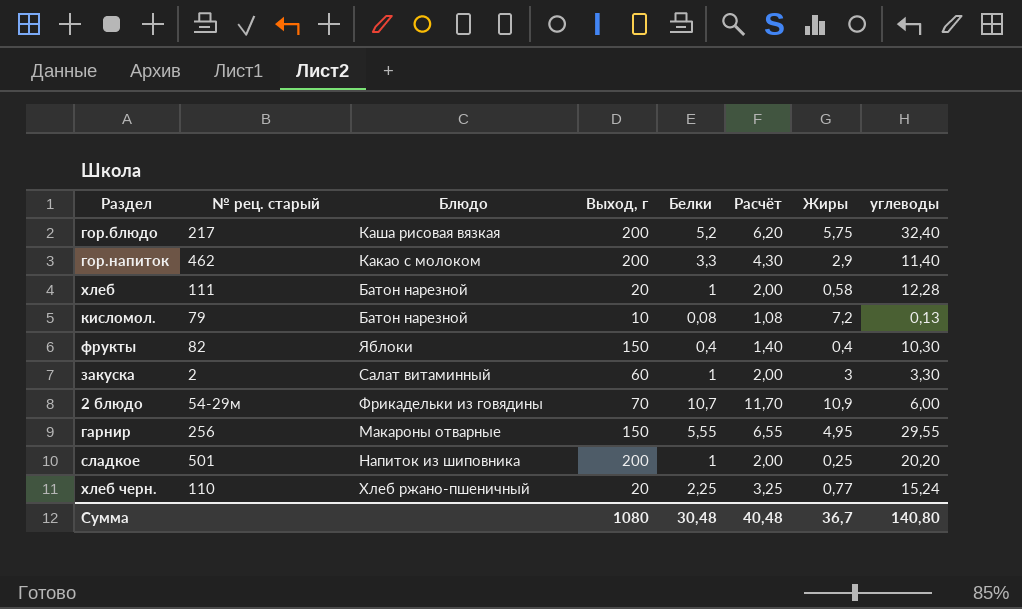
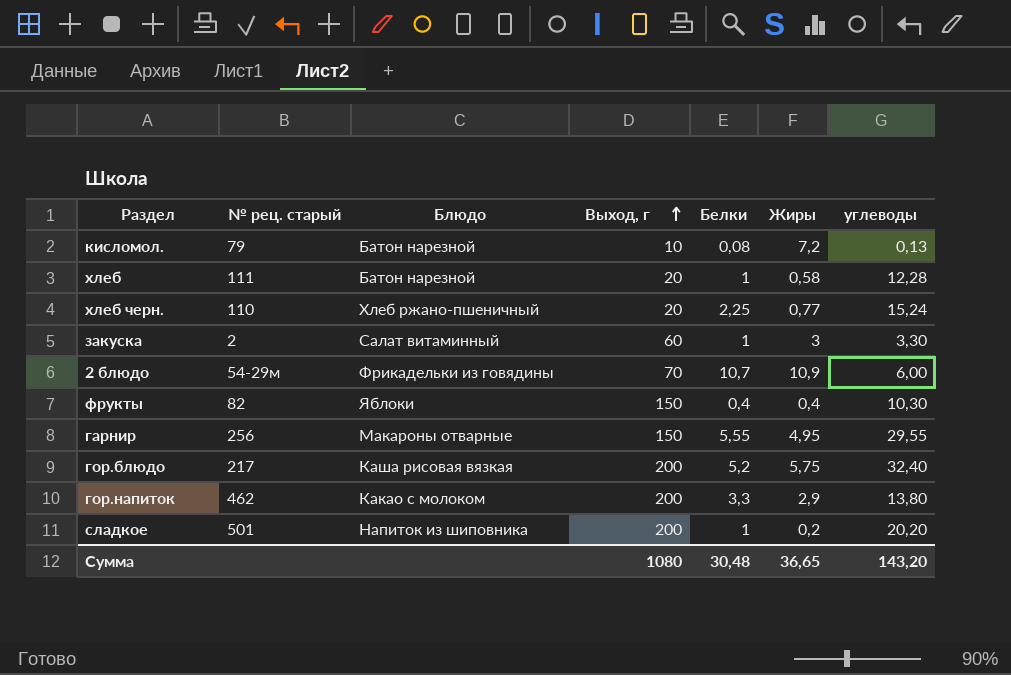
row order: none -> Выход, г ascending
column Расчёт | formula: [Белки] + 1 -> none
гор.напиток | углеводы: 11,40 -> 13,80
сладкое | Жиры: 0,25 -> 0,2
Сумма | Жиры: 36,7 -> 36,65
Сумма | углеводы: 140,80 -> 143,20

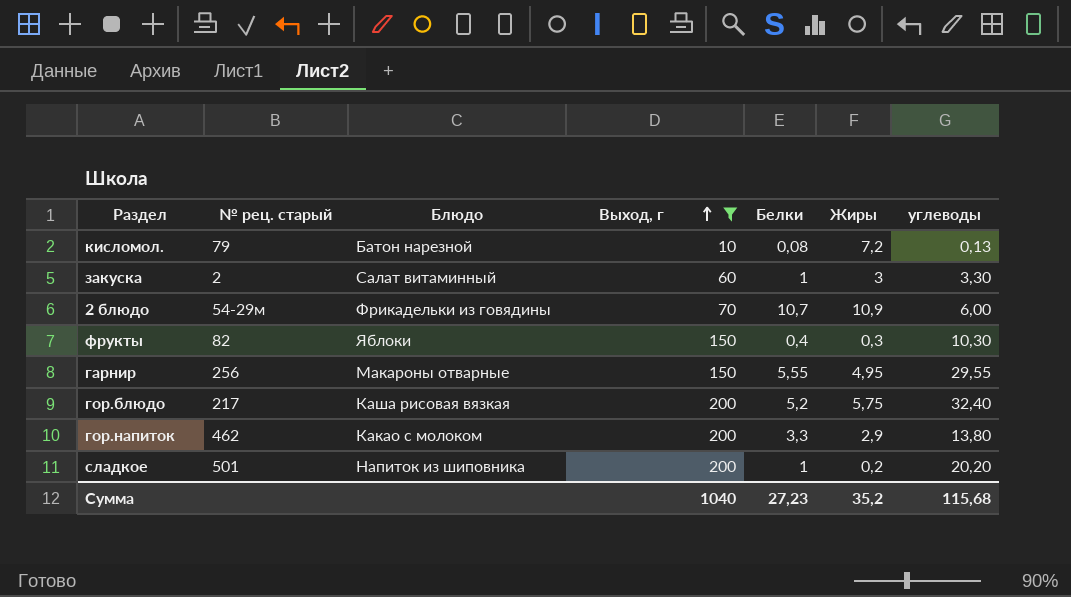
filter: none -> Выход, г != 20
фрукты | Жиры: 0,4 -> 0,3
Сумма | Выход, г: 1080 -> 1040
Сумма | Белки: 30,48 -> 27,23
Сумма | Жиры: 36,65 -> 35,2
Сумма | углеводы: 143,20 -> 115,68

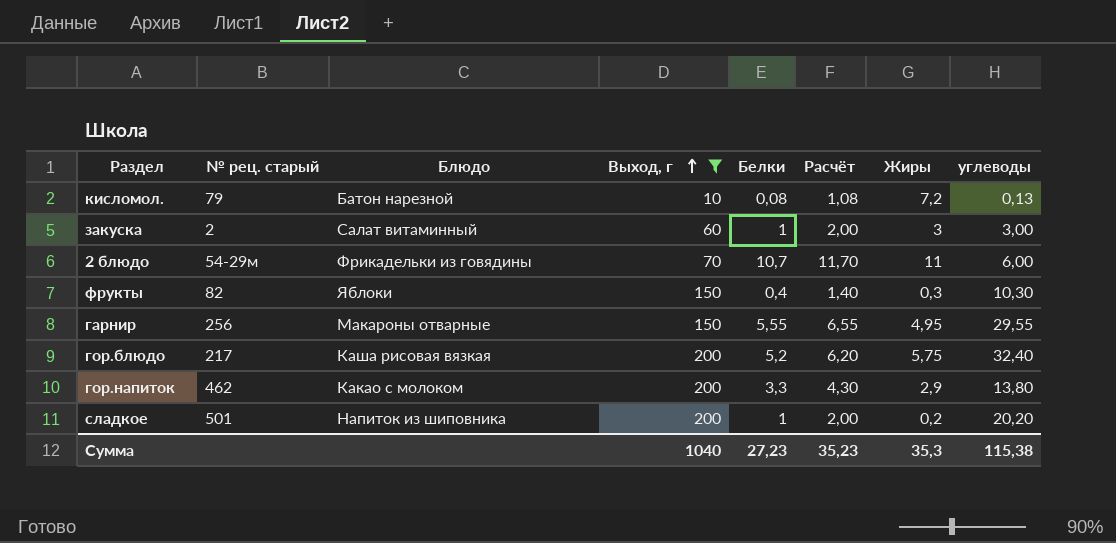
column Расчёт | formula: none -> [Белки] + 1
закуска | углеводы: 3,30 -> 3,00
2 блюдо | Жиры: 10,9 -> 11
Сумма | Жиры: 35,2 -> 35,3
Сумма | углеводы: 115,68 -> 115,38

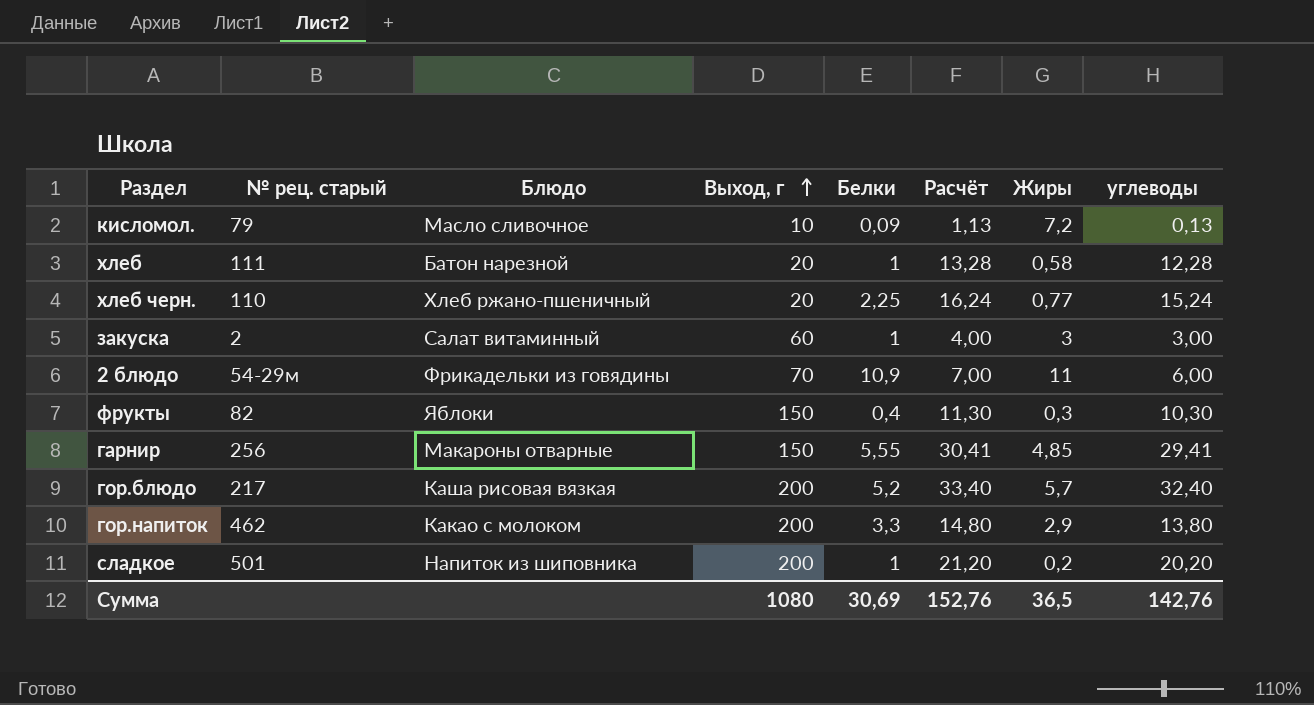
filter: Выход, г != 20 -> none
column Расчёт | formula: [Белки] + 1 -> [углеводы] + 1
кисломол. | Блюдо: Батон нарезной -> Масло сливочное
кисломол. | Белки: 0,08 -> 0,09
2 блюдо | Белки: 10,7 -> 10,9
гарнир | Жиры: 4,95 -> 4,85
гарнир | углеводы: 29,55 -> 29,41
гор.блюдо | Жиры: 5,75 -> 5,7
Сумма | Выход, г: 1040 -> 1080
Сумма | Белки: 27,23 -> 30,69
Сумма | Расчёт: 35,23 -> 152,76
Сумма | Жиры: 35,3 -> 36,5
Сумма | углеводы: 115,38 -> 142,76

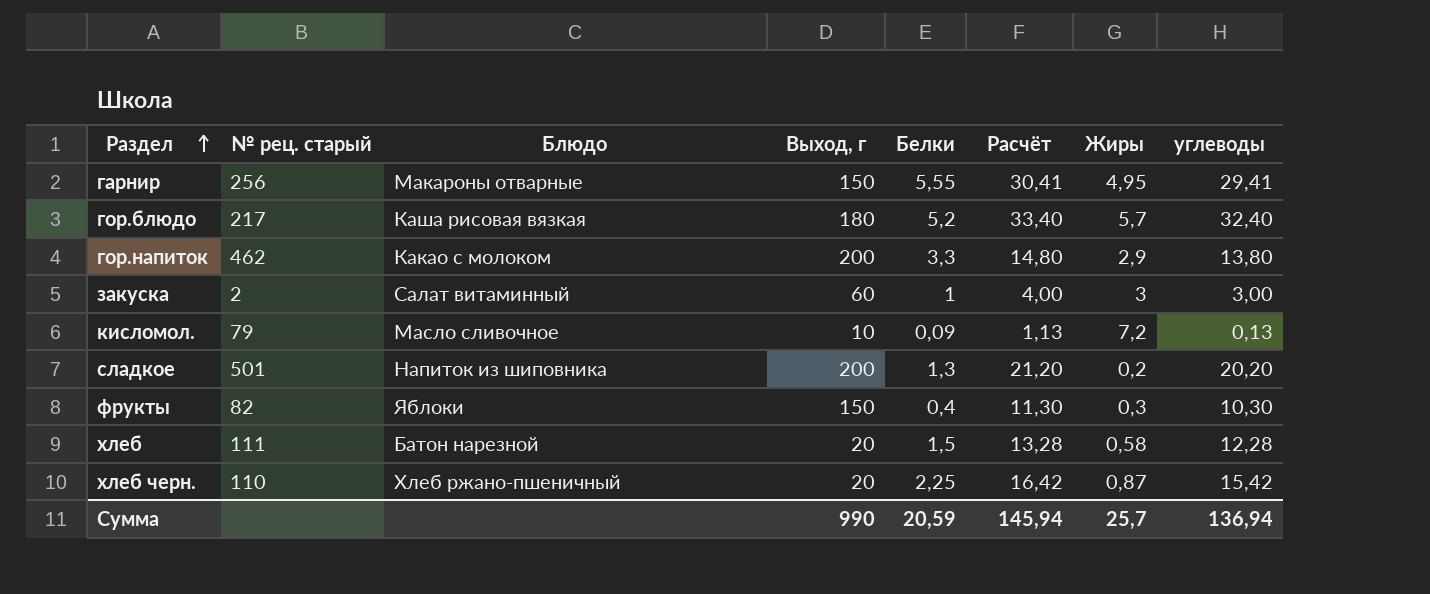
row order: Выход, г ascending -> Раздел ascending
row 2 блюдо: 54-29м | Фрикадельки из говядины | 70 | 10,9 | 7,00 | 11 | 6,00 -> none
гарнир | Жиры: 4,85 -> 4,95
гор.блюдо | Выход, г: 200 -> 180
сладкое | Белки: 1 -> 1,3
хлеб | Белки: 1 -> 1,5
хлеб черн. | Расчёт: 16,24 -> 16,42
хлеб черн. | Жиры: 0,77 -> 0,87
хлеб черн. | углеводы: 15,24 -> 15,42
Сумма | Выход, г: 1080 -> 990
Сумма | Белки: 30,69 -> 20,59
Сумма | Расчёт: 152,76 -> 145,94
Сумма | Жиры: 36,5 -> 25,7
Сумма | углеводы: 142,76 -> 136,94

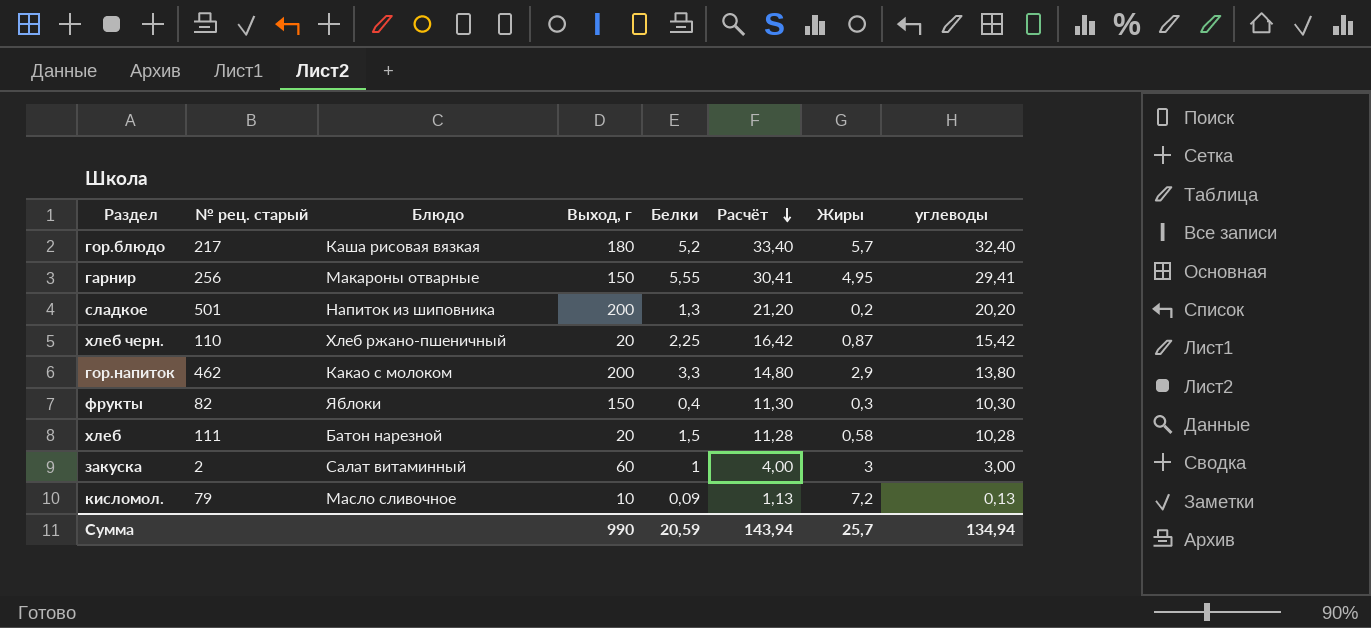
row order: Раздел ascending -> Расчёт descending
хлеб | Расчёт: 13,28 -> 11,28
хлеб | углеводы: 12,28 -> 10,28
Сумма | Расчёт: 145,94 -> 143,94
Сумма | углеводы: 136,94 -> 134,94

